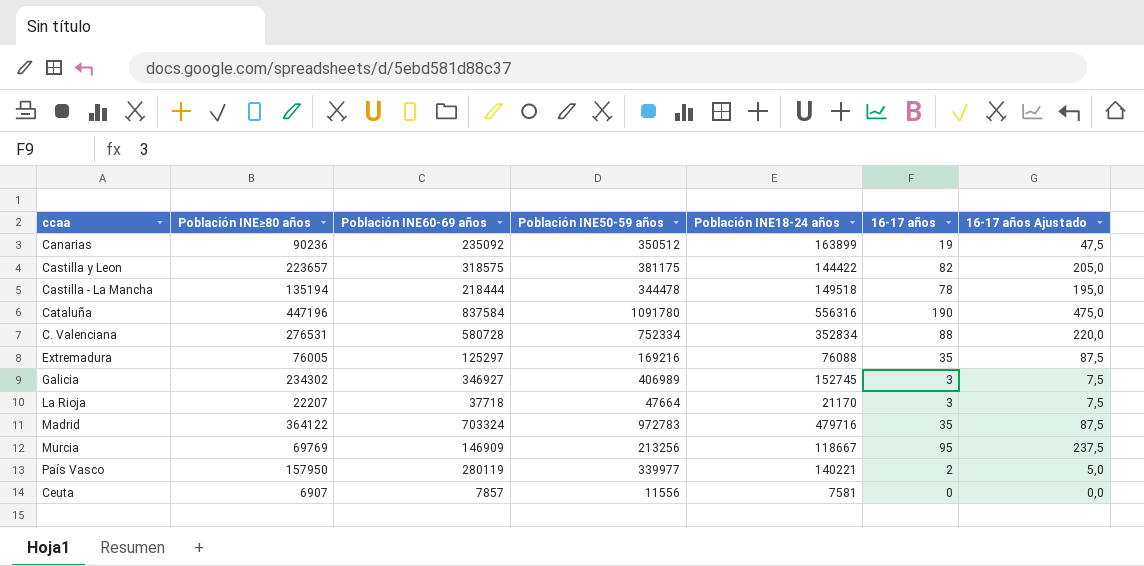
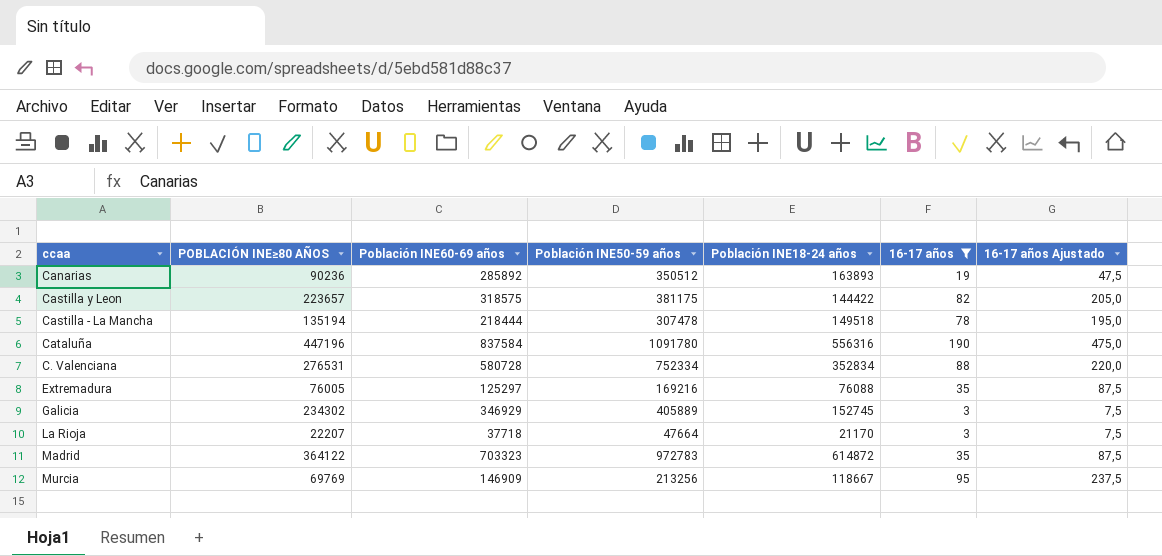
filter: none -> 16-17 años >= 3
column name: Población INE≥80 años -> POBLACIÓN INE≥80 AÑOS
Canarias | Población INE60-69 años: 235092 -> 285892
Canarias | Población INE18-24 años: 163899 -> 163893
Castilla - La Mancha | Población INE50-59 años: 344478 -> 307478
Galicia | Población INE60-69 años: 346927 -> 346929
Galicia | Población INE50-59 años: 406989 -> 405889
Madrid | Población INE60-69 años: 703324 -> 703323
Madrid | Población INE18-24 años: 479716 -> 614872

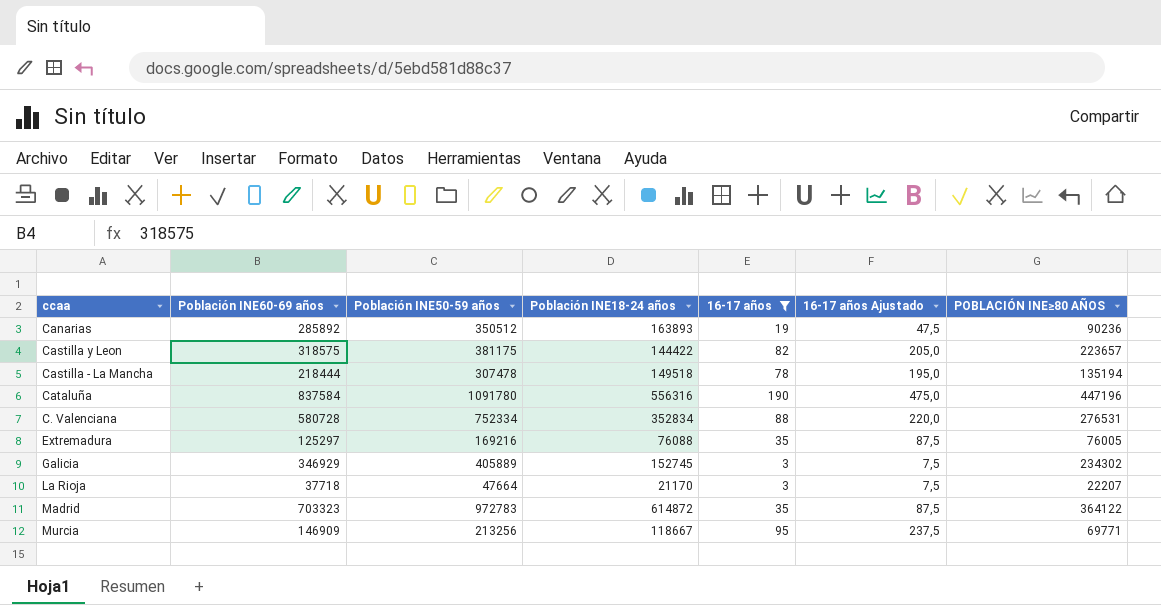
column POBLACIÓN INE≥80 AÑOS | position: 2 -> 7
Murcia | POBLACIÓN INE≥80 AÑOS: 69769 -> 69771

